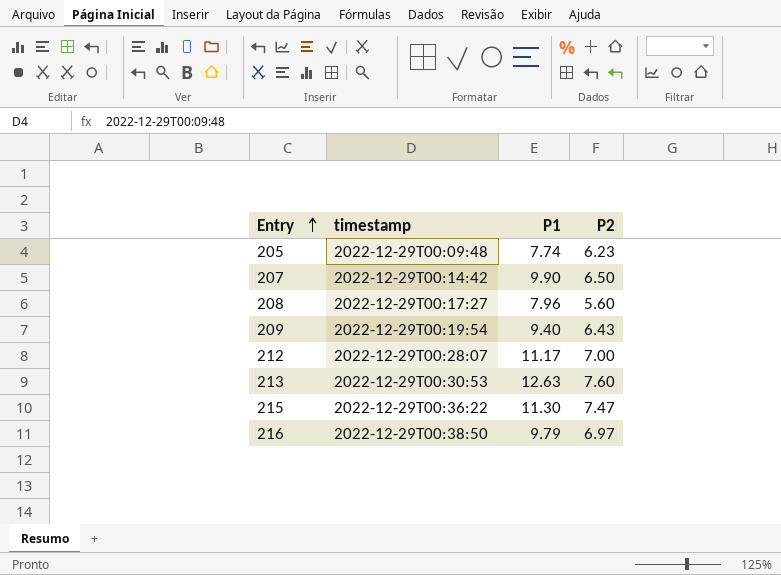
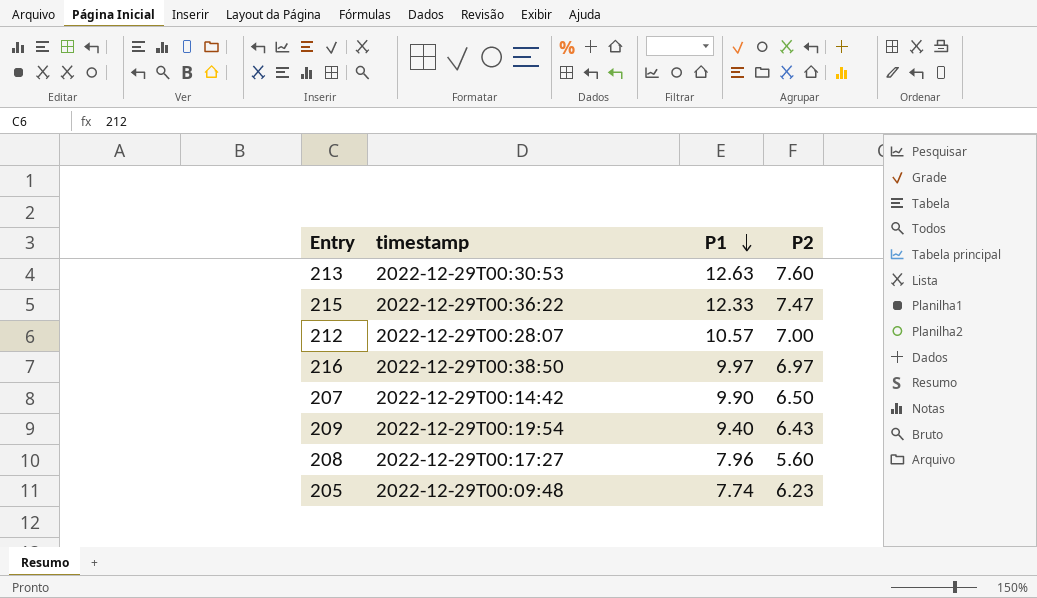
row order: Entry ascending -> P1 descending
215 | P1: 11.30 -> 12.33
212 | P1: 11.17 -> 10.57
216 | P1: 9.79 -> 9.97

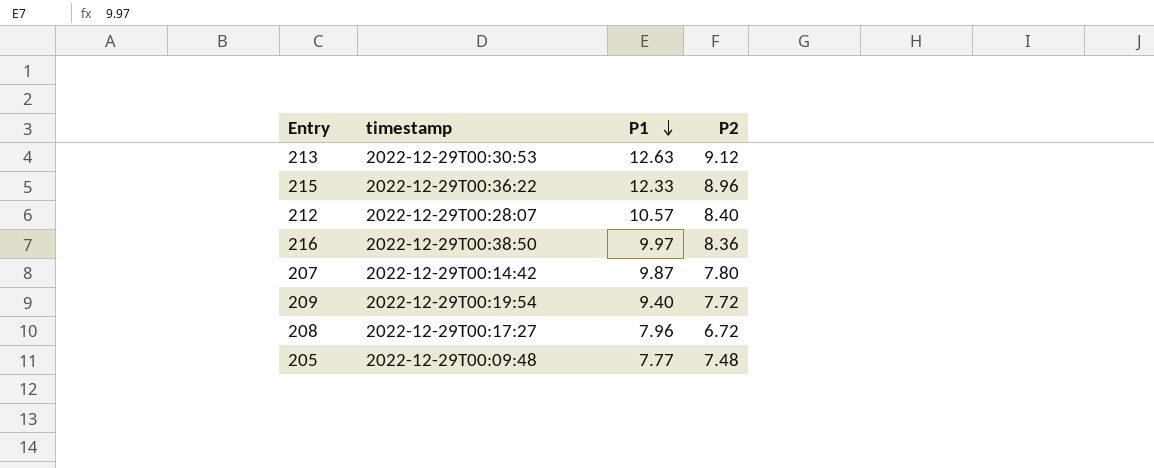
213 | P2: 7.60 -> 9.12
215 | P2: 7.47 -> 8.96
212 | P2: 7.00 -> 8.40
216 | P2: 6.97 -> 8.36
207 | P1: 9.90 -> 9.87
207 | P2: 6.50 -> 7.80
209 | P2: 6.43 -> 7.72
208 | P2: 5.60 -> 6.72
205 | P1: 7.74 -> 7.77
205 | P2: 6.23 -> 7.48

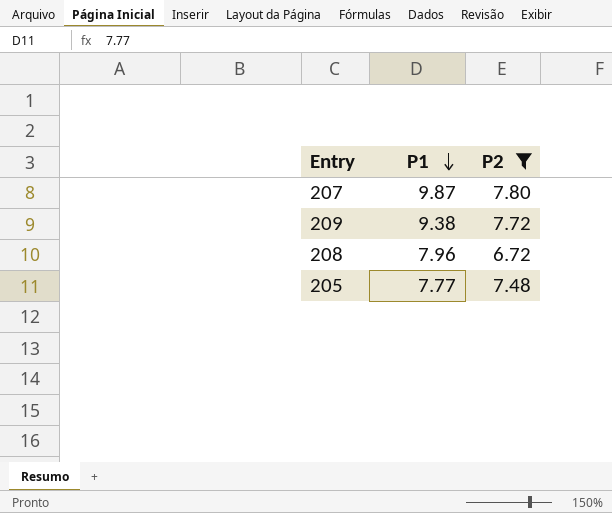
filter: none -> P2 <= 7.80
column timestamp | position: 2 -> none
209 | P1: 9.40 -> 9.38

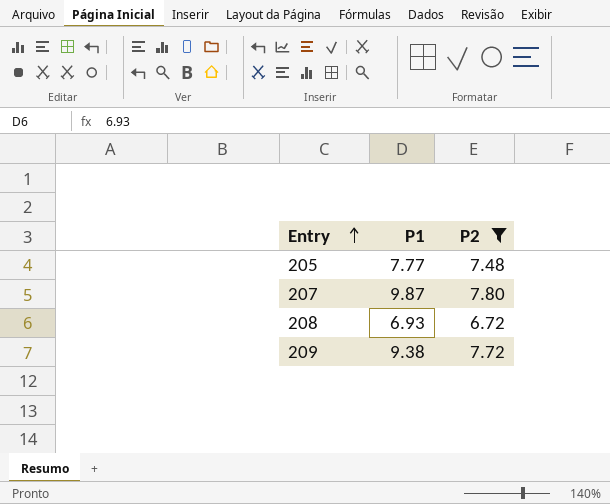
row order: P1 descending -> Entry ascending
208 | P1: 7.96 -> 6.93

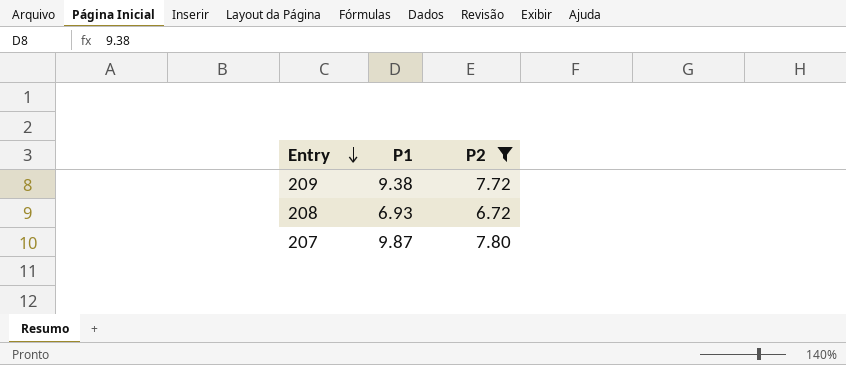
row order: Entry ascending -> Entry descending
row 205: 7.77 | 7.48 -> none

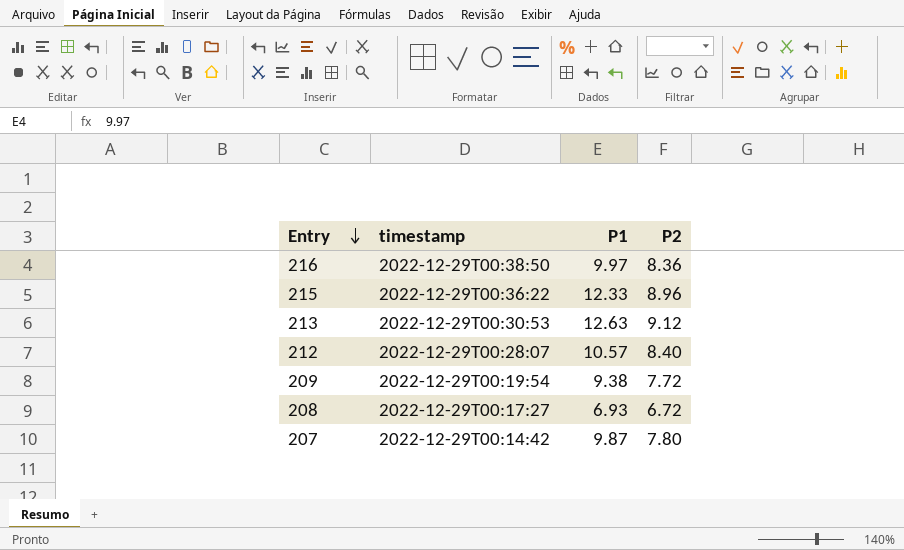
filter: P2 <= 7.80 -> none
column timestamp | position: none -> 2

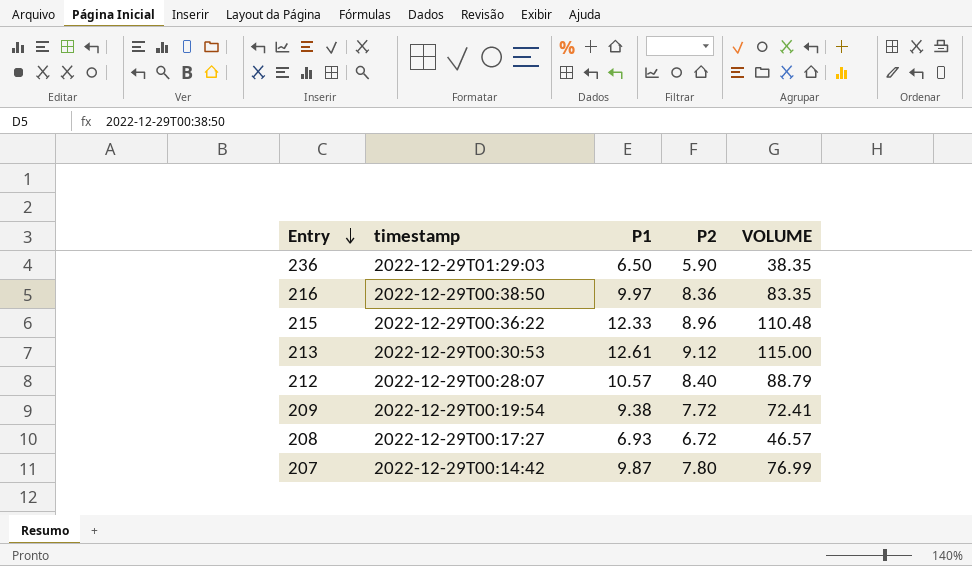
column VOLUME | formula: none -> [P1] * [P2]
row 236: none -> 2022-12-29T01:29:03 | 6.50 | 5.90 | 38.35
213 | P1: 12.63 -> 12.61

